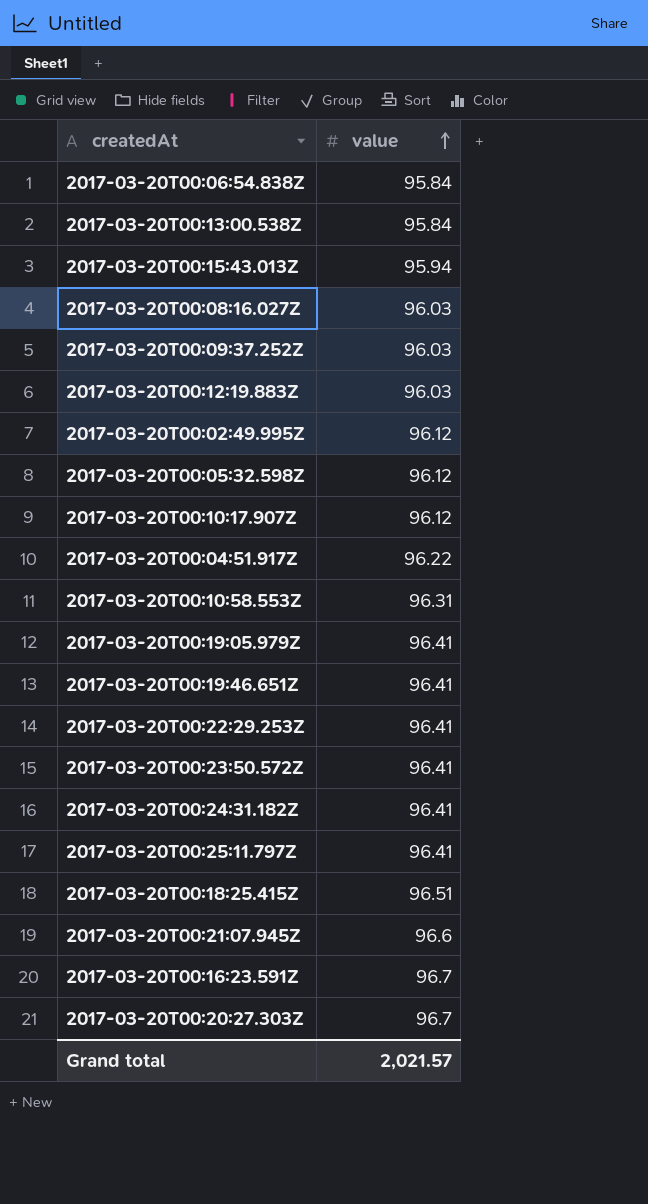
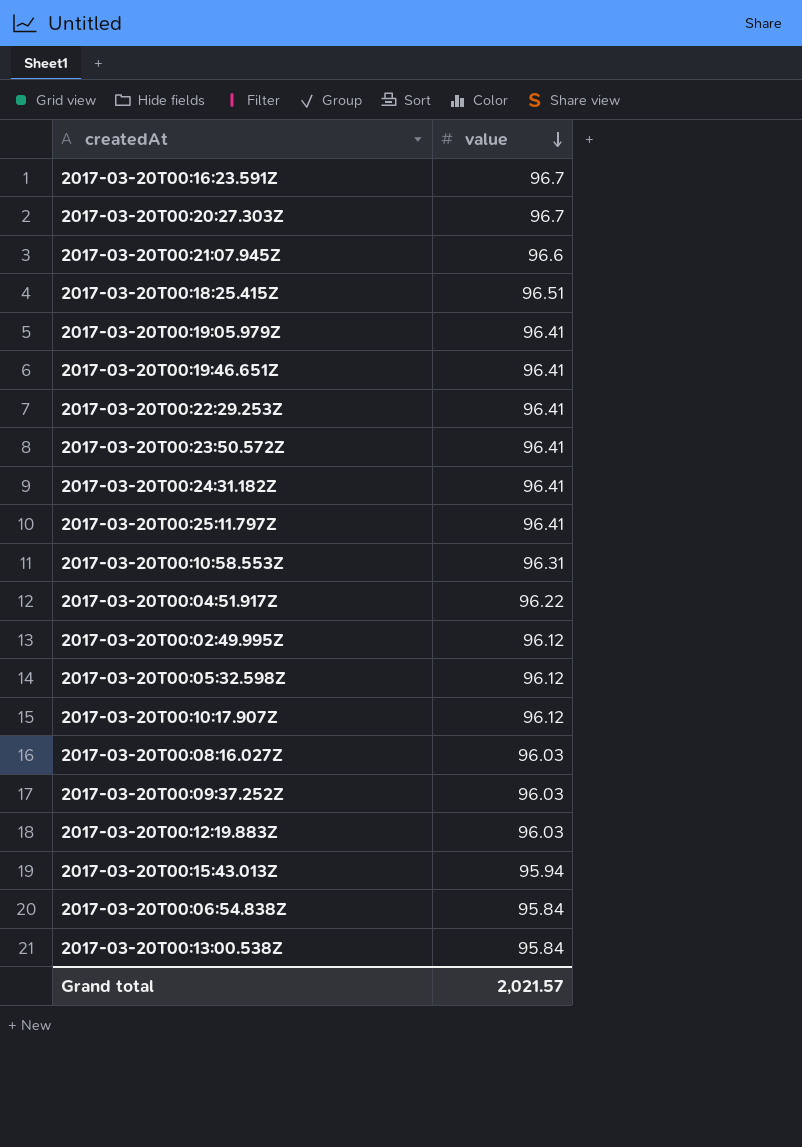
row order: value ascending -> value descending

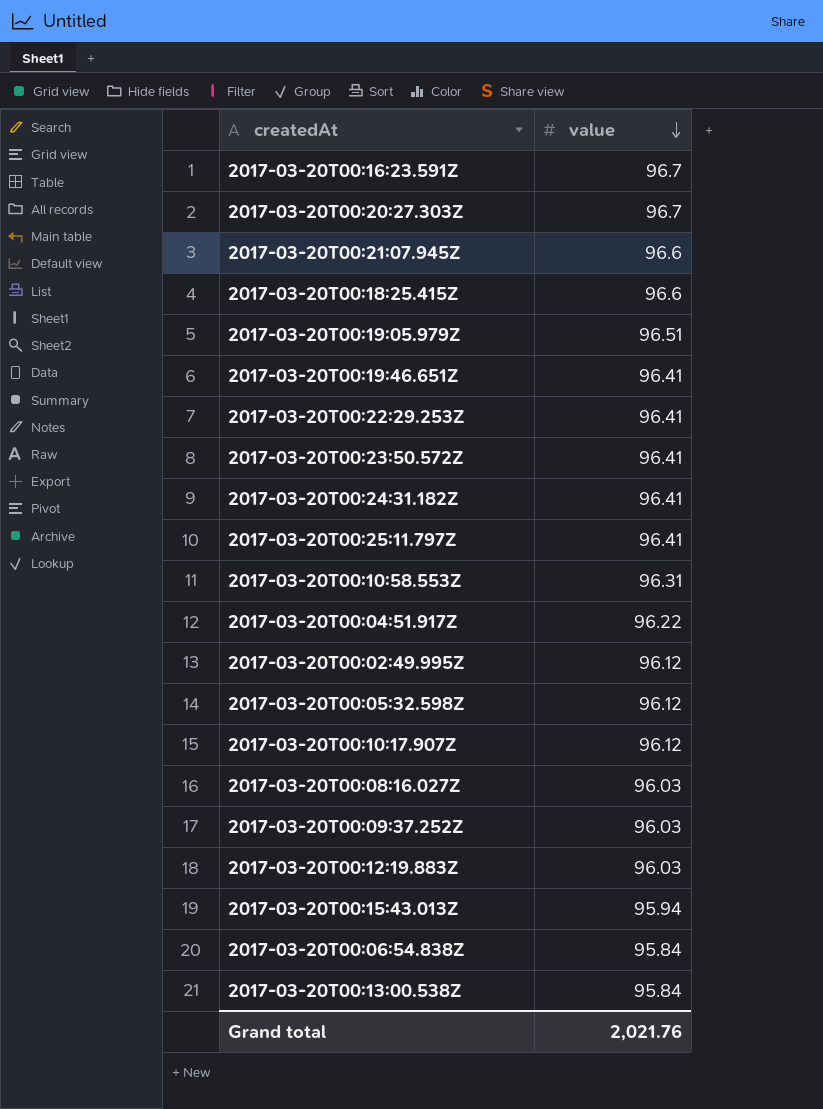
2017-03-20T00:18:25.415Z | value: 96.51 -> 96.6
2017-03-20T00:19:05.979Z | value: 96.41 -> 96.51
Grand total | value: 2,021.57 -> 2,021.76

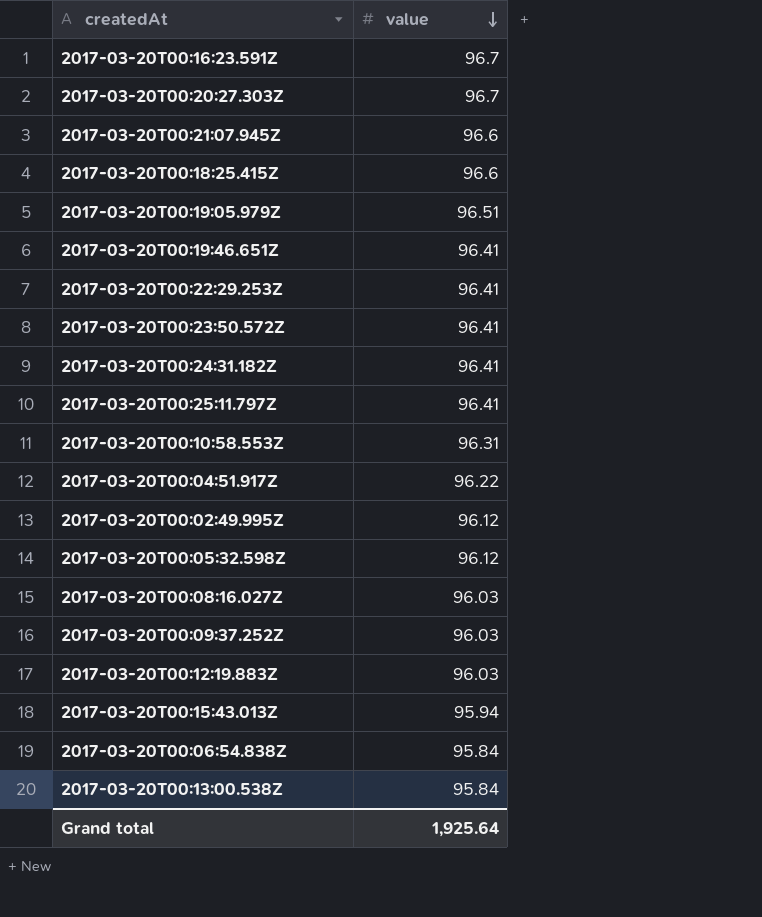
row 2017-03-20T00:10:17.907Z: 96.12 -> none
Grand total | value: 2,021.76 -> 1,925.64

